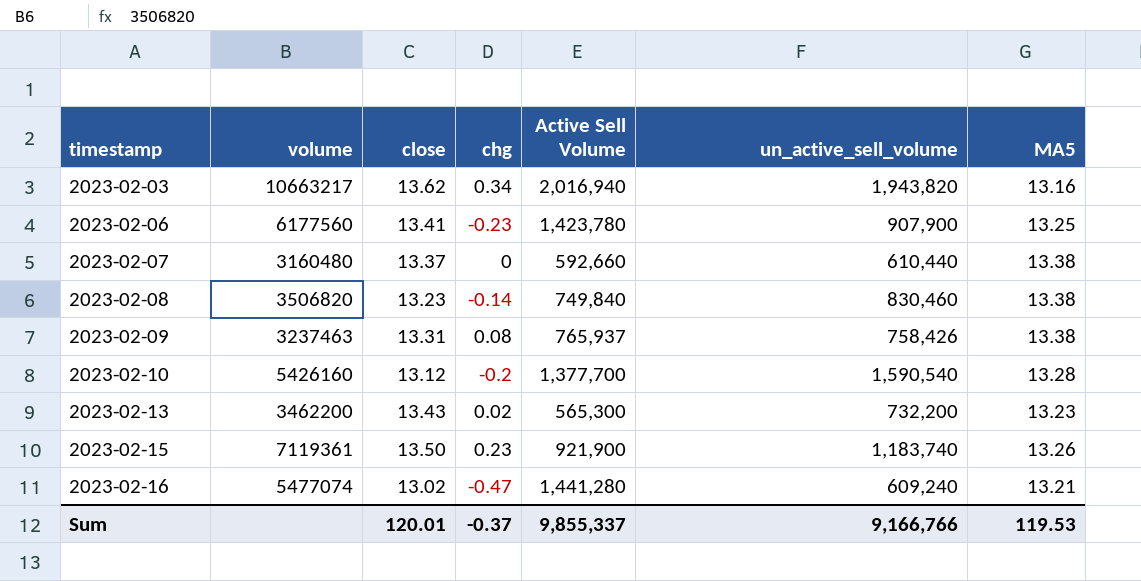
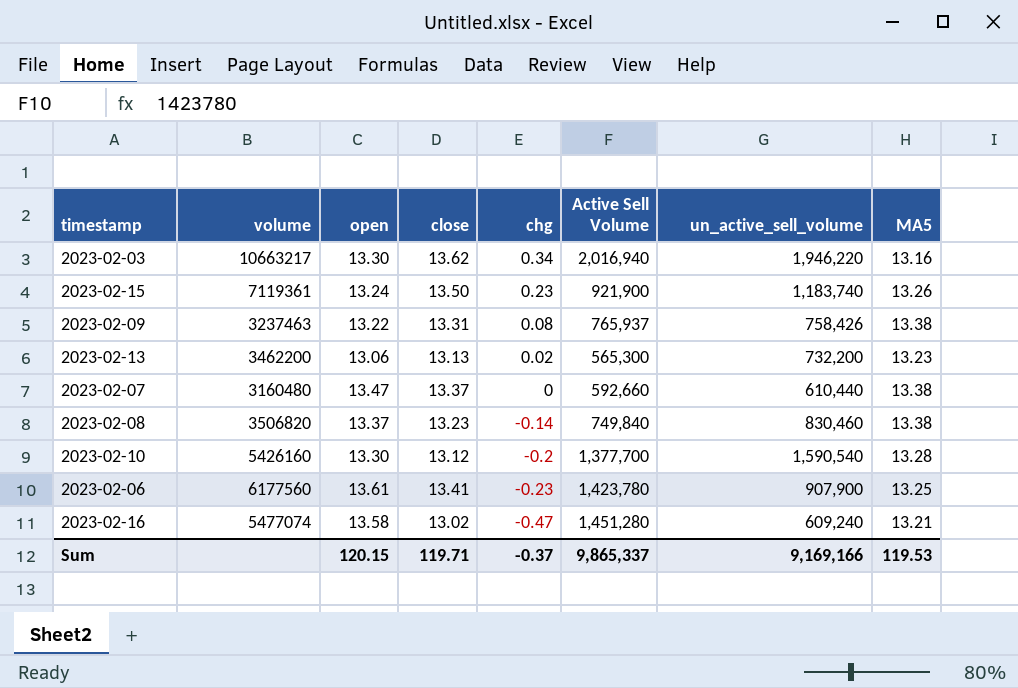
row order: timestamp ascending -> chg descending
column open | position: none -> 3
2023-02-03 | un_active_sell_volume: 1,943,820 -> 1,946,220
2023-02-13 | close: 13.43 -> 13.13
2023-02-16 | Active Sell Volume: 1,441,280 -> 1,451,280
Sum | close: 120.01 -> 119.71
Sum | Active Sell Volume: 9,855,337 -> 9,865,337
Sum | un_active_sell_volume: 9,166,766 -> 9,169,166

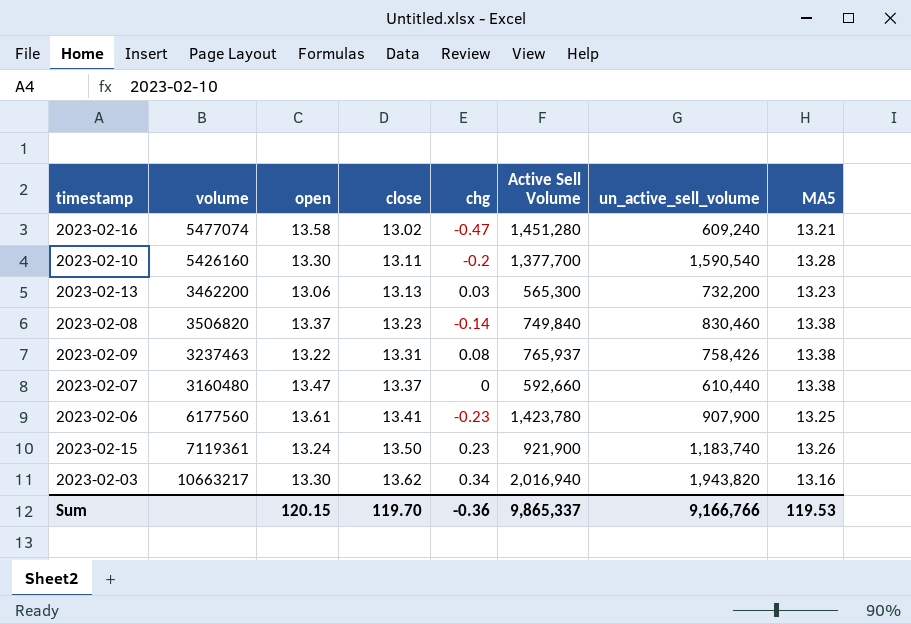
row order: chg descending -> close ascending
2023-02-10 | close: 13.12 -> 13.11
2023-02-13 | chg: 0.02 -> 0.03
2023-02-03 | un_active_sell_volume: 1,946,220 -> 1,943,820
Sum | close: 119.71 -> 119.70
Sum | chg: -0.37 -> -0.36
Sum | un_active_sell_volume: 9,169,166 -> 9,166,766

